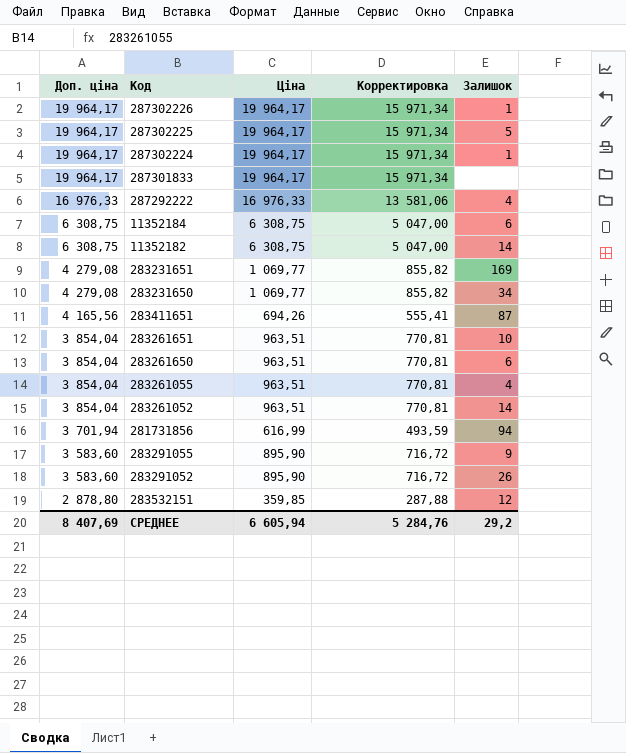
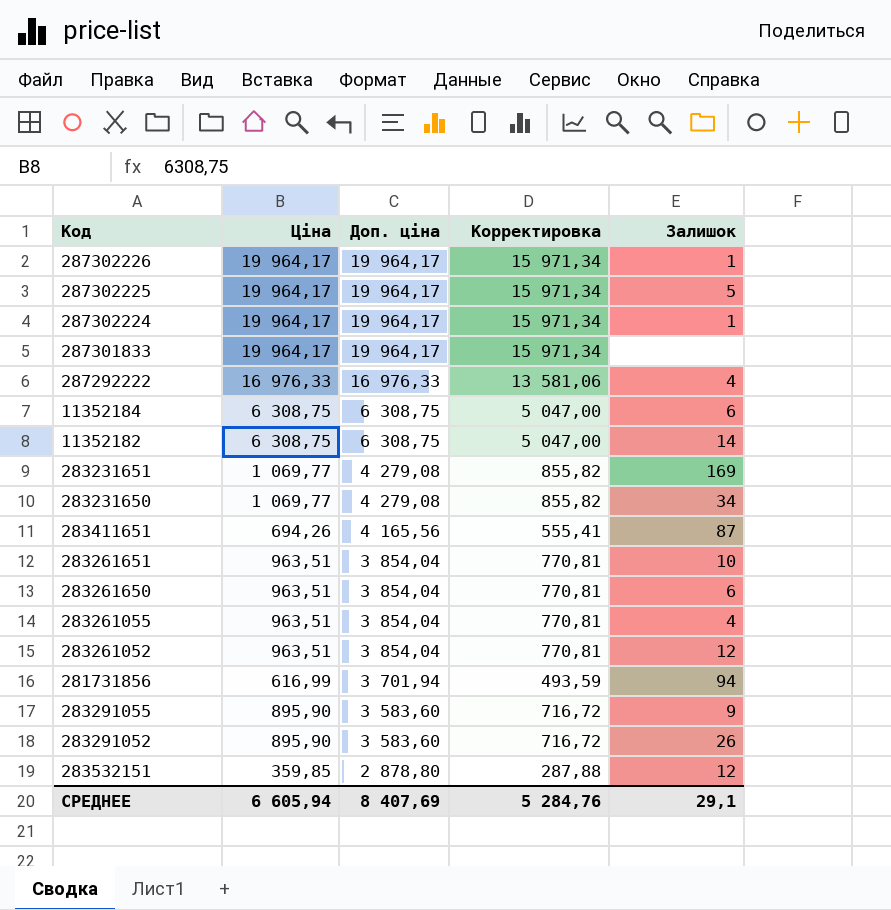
column Доп. ціна | position: 1 -> 3
283261052 | Залишок: 14 -> 12
СРЕДНЕЕ | Залишок: 29,2 -> 29,1

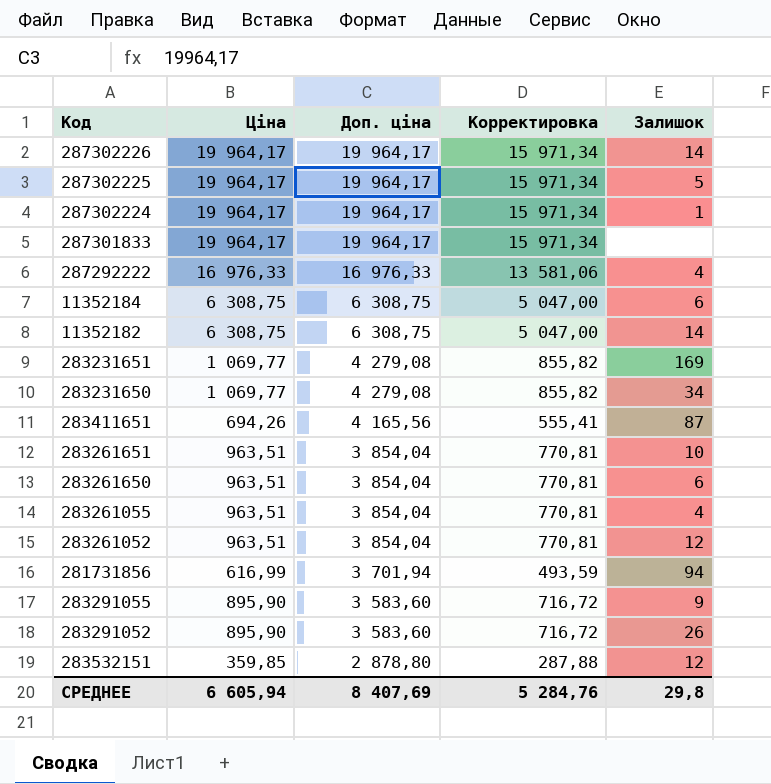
287302226 | Залишок: 1 -> 14
СРЕДНЕЕ | Залишок: 29,1 -> 29,8

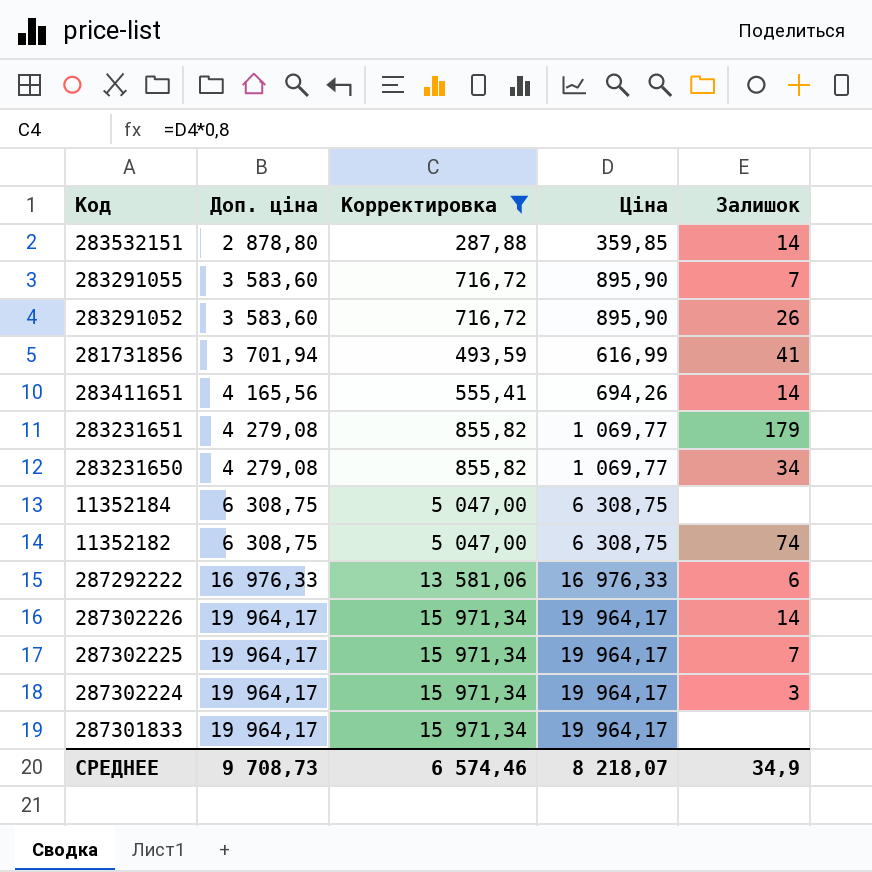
filter: none -> Корректировка != 770,81
row order: Доп. ціна descending -> Доп. ціна ascending
column Ціна | position: 2 -> 4
283532151 | Залишок: 12 -> 14
283291055 | Залишок: 9 -> 7
281731856 | Залишок: 94 -> 41
283411651 | Залишок: 87 -> 14
283231651 | Залишок: 169 -> 179
11352184 | Залишок: 6 -> none
11352182 | Залишок: 14 -> 74
287292222 | Залишок: 4 -> 6
287302225 | Залишок: 5 -> 7
287302224 | Залишок: 1 -> 3
СРЕДНЕЕ | Доп. ціна: 8 407,69 -> 9 708,73
СРЕДНЕЕ | Корректировка: 5 284,76 -> 6 574,46
СРЕДНЕЕ | Ціна: 6 605,94 -> 8 218,07
СРЕДНЕЕ | Залишок: 29,8 -> 34,9

